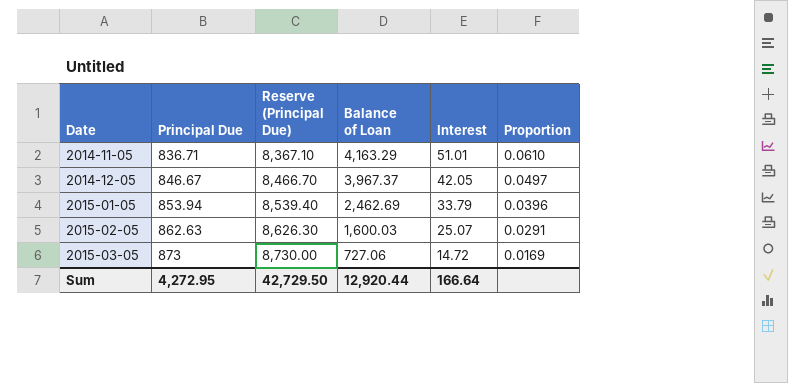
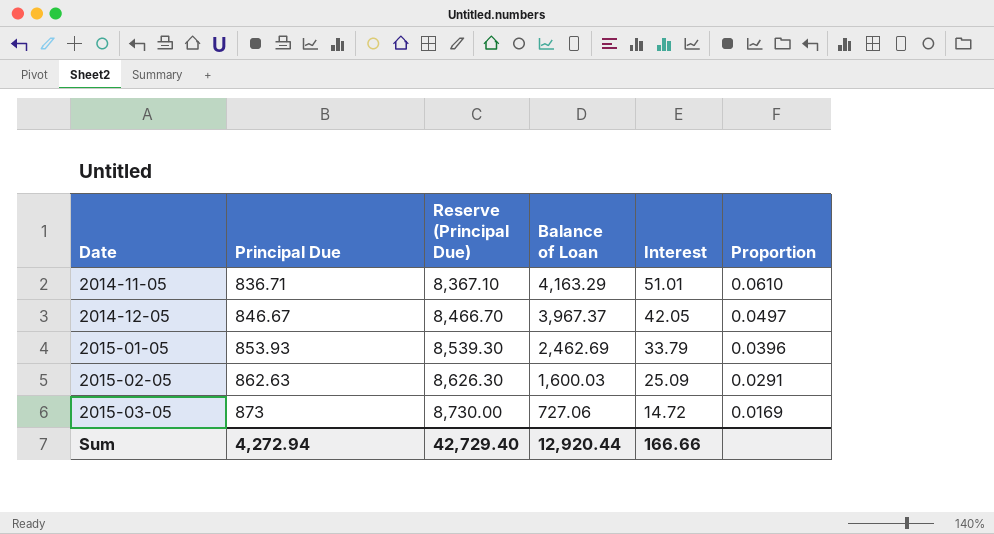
2015-01-05 | Principal Due: 853.94 -> 853.93
2015-01-05 | Reserve (Principal Due): 8,539.40 -> 8,539.30
2015-02-05 | Interest: 25.07 -> 25.09
Sum | Principal Due: 4,272.95 -> 4,272.94
Sum | Reserve (Principal Due): 42,729.50 -> 42,729.40
Sum | Interest: 166.64 -> 166.66

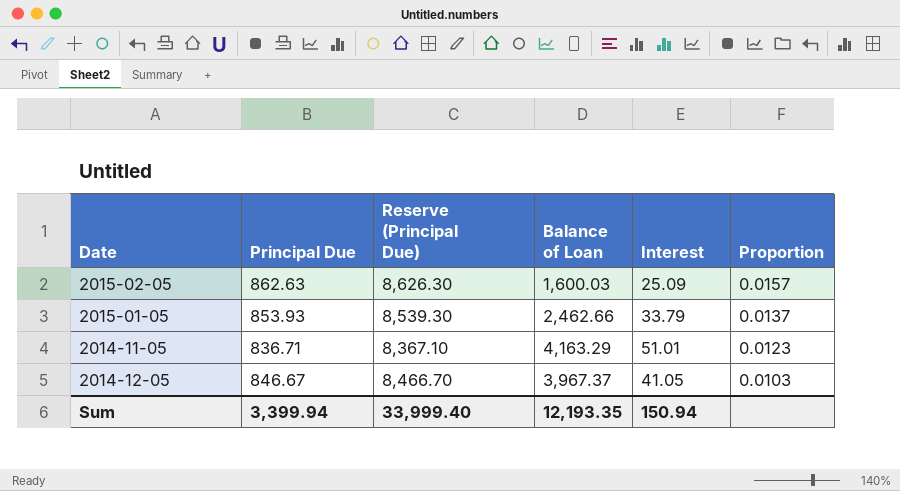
row order: Date ascending -> Proportion descending
column Proportion | formula: [Interest] / [Principal Due] -> [Interest] / [Balance of Loan]
row 2015-03-05: 873 | 8,730.00 | 727.06 | 14.72 | 0.0169 -> none
2015-01-05 | Balance of Loan: 2,462.69 -> 2,462.66
2014-12-05 | Interest: 42.05 -> 41.05
Sum | Principal Due: 4,272.94 -> 3,399.94
Sum | Reserve (Principal Due): 42,729.40 -> 33,999.40
Sum | Balance of Loan: 12,920.44 -> 12,193.35
Sum | Interest: 166.66 -> 150.94

